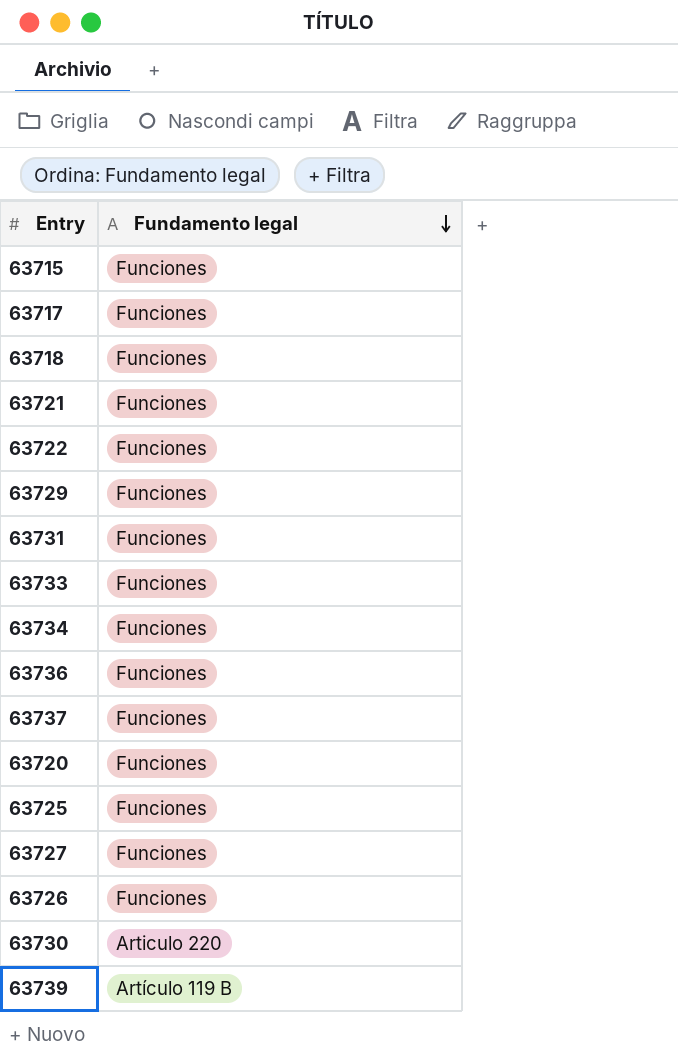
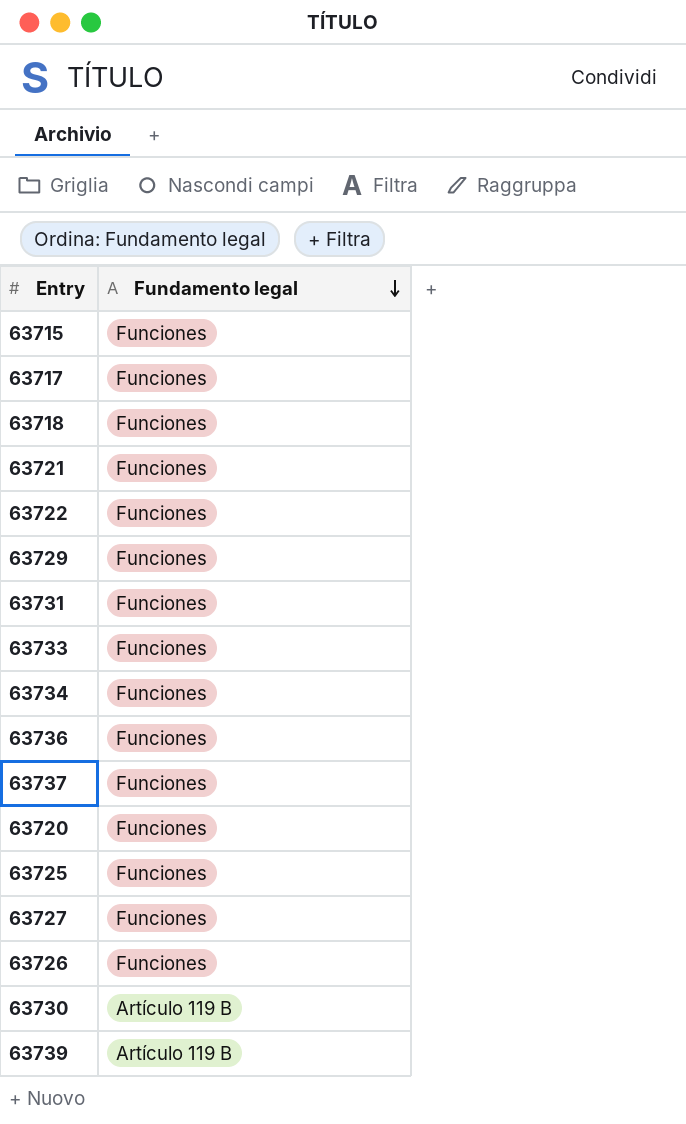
63730 | Fundamento legal: Articulo 220 -> Artículo 119 B

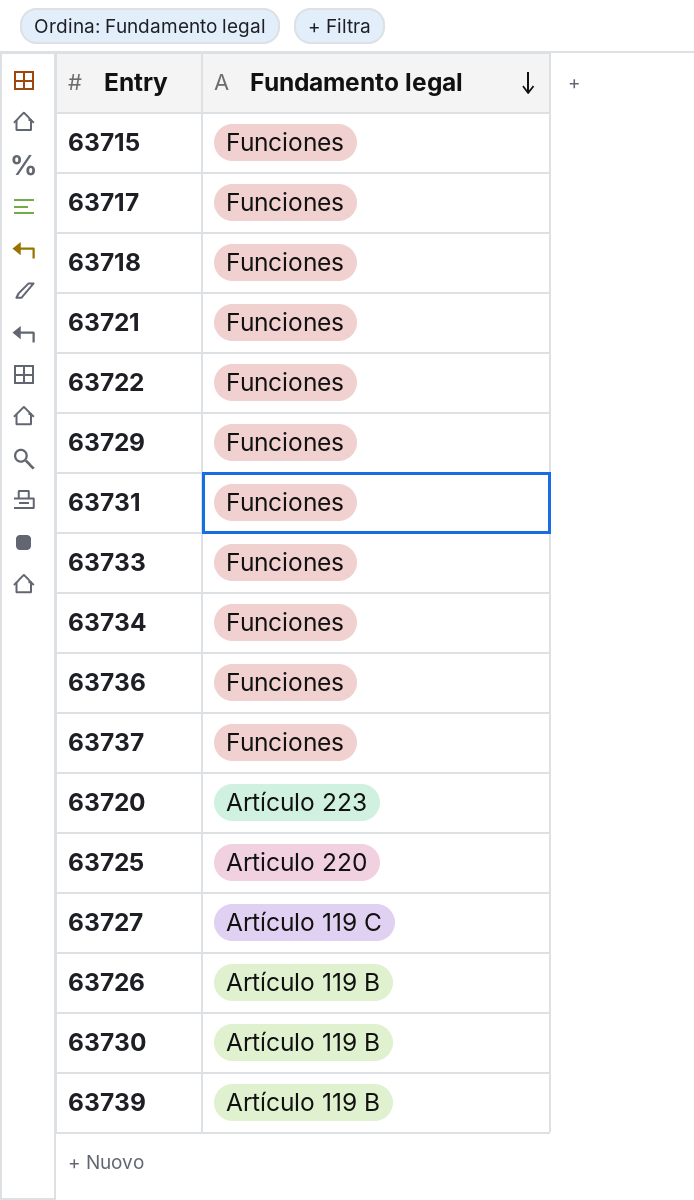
63720 | Fundamento legal: Funciones -> Artículo 223
63725 | Fundamento legal: Funciones -> Articulo 220
63727 | Fundamento legal: Funciones -> Artículo 119 C
63726 | Fundamento legal: Funciones -> Artículo 119 B

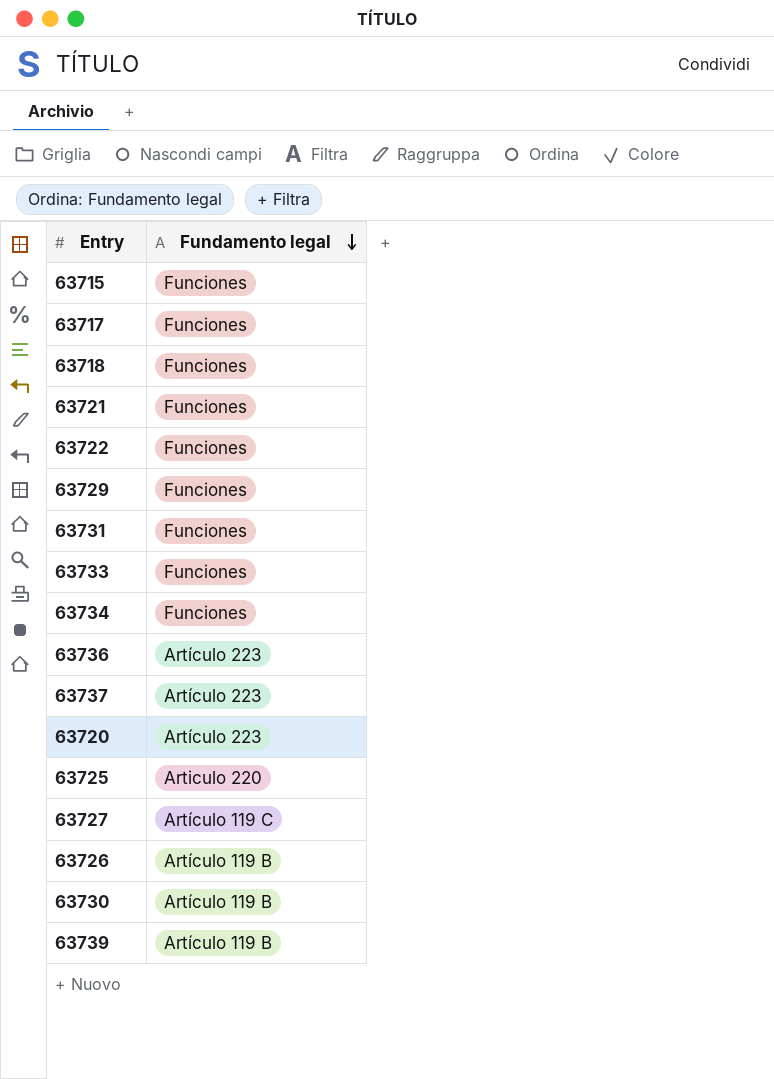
63736 | Fundamento legal: Funciones -> Artículo 223
63737 | Fundamento legal: Funciones -> Artículo 223

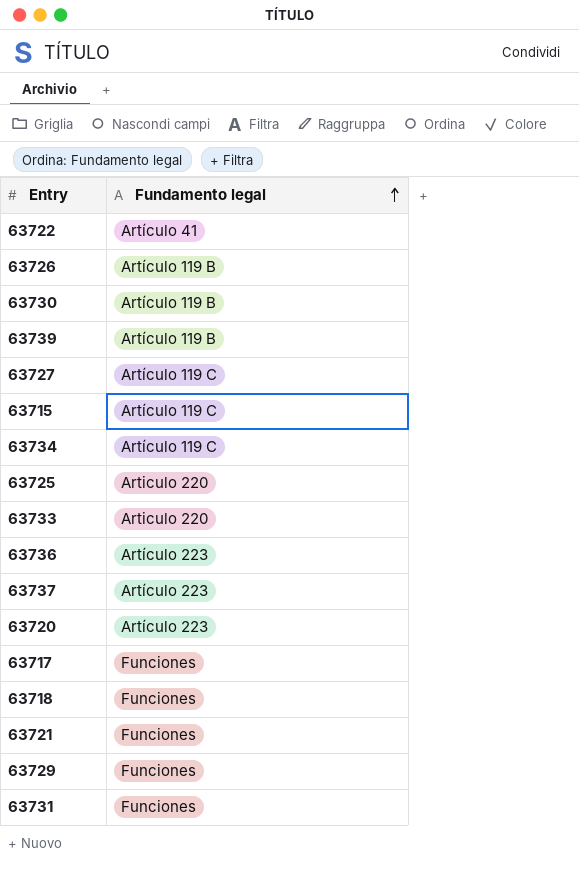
row order: Fundamento legal descending -> Fundamento legal ascending
63722 | Fundamento legal: Funciones -> Artículo 41
63715 | Fundamento legal: Funciones -> Artículo 119 C
63734 | Fundamento legal: Funciones -> Artículo 119 C
63733 | Fundamento legal: Funciones -> Articulo 220

